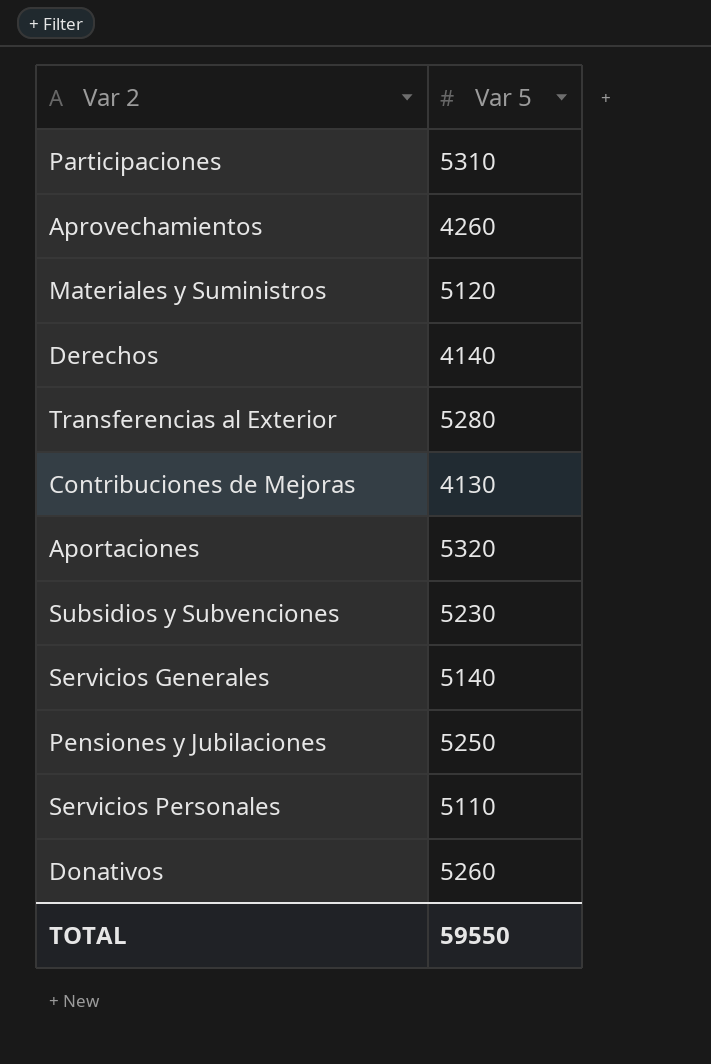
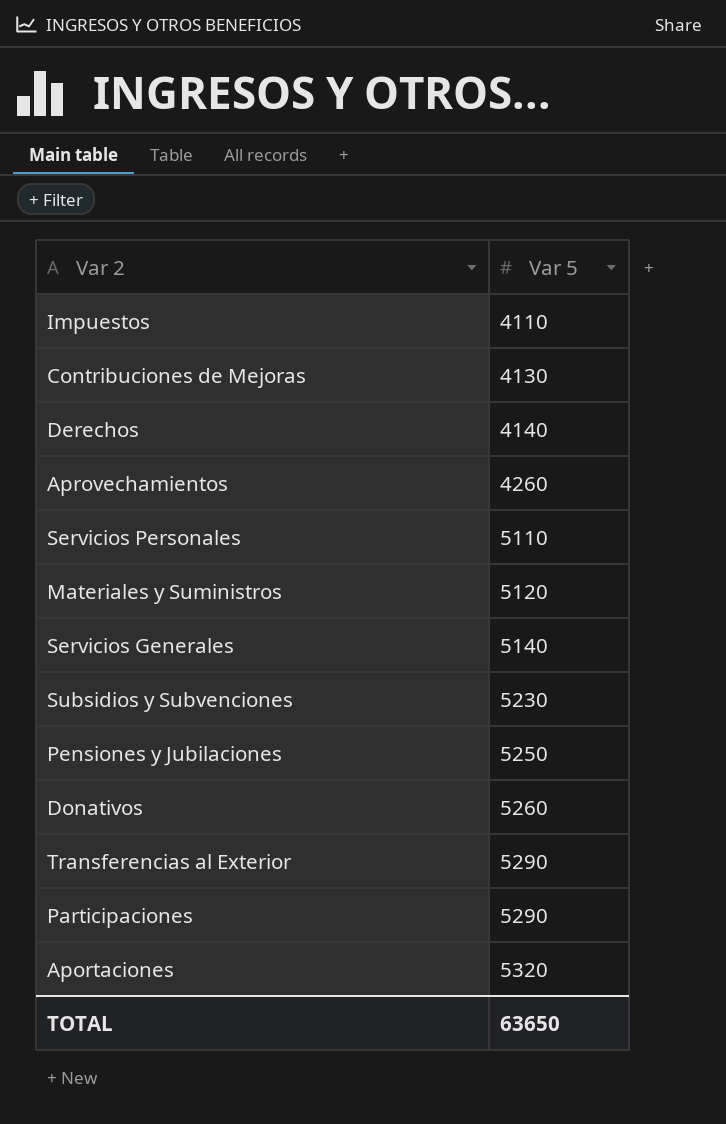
row order: none -> Var 5 ascending
row Impuestos: none -> 4110
Transferencias al Exterior | Var 5: 5280 -> 5290
Participaciones | Var 5: 5310 -> 5290
TOTAL | Var 5: 59550 -> 63650

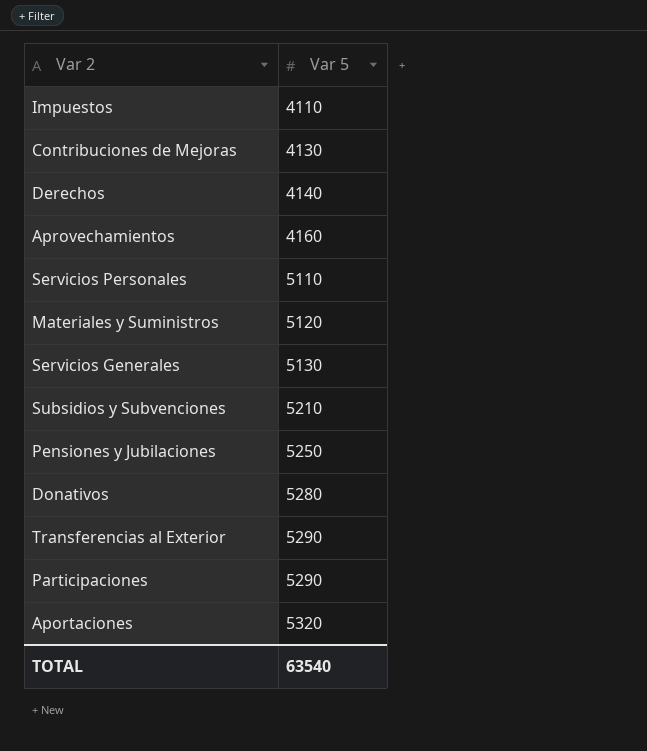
Aprovechamientos | Var 5: 4260 -> 4160
Servicios Generales | Var 5: 5140 -> 5130
Subsidios y Subvenciones | Var 5: 5230 -> 5210
Donativos | Var 5: 5260 -> 5280
TOTAL | Var 5: 63650 -> 63540

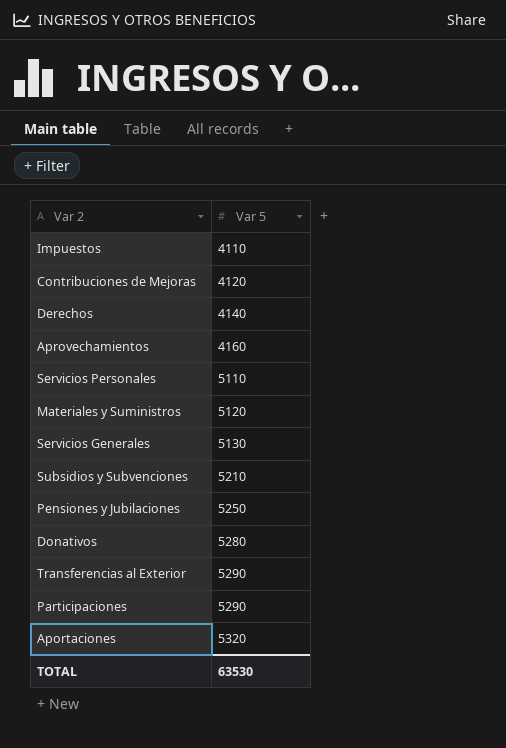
Contribuciones de Mejoras | Var 5: 4130 -> 4120
TOTAL | Var 5: 63540 -> 63530

